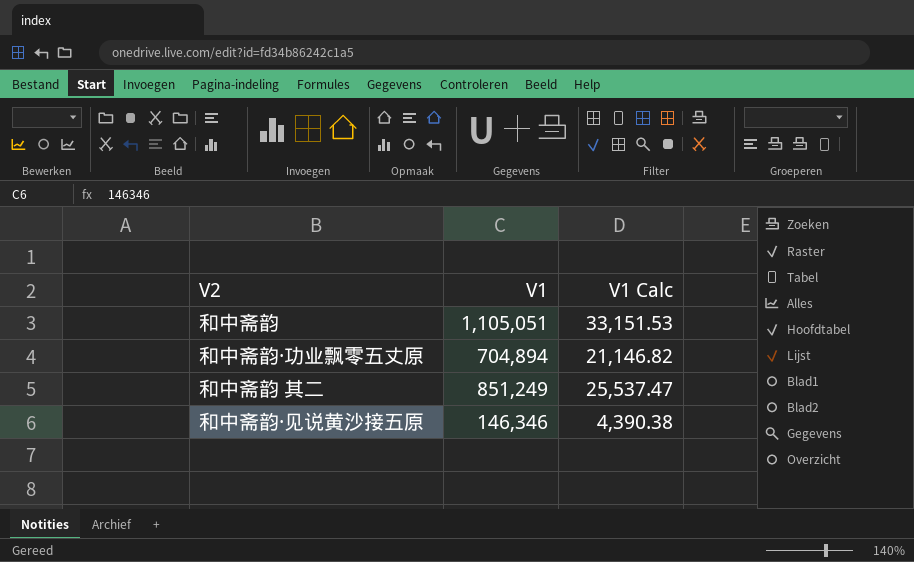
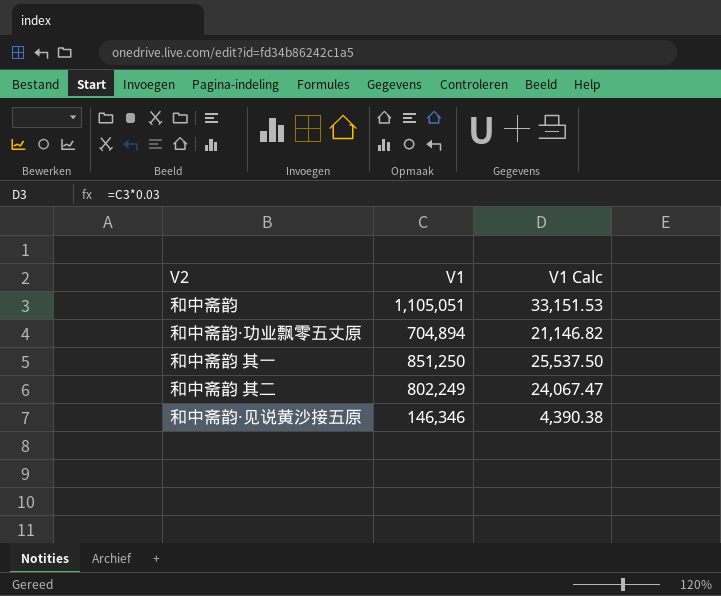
row 和中斋韵 其一: none -> 851,250 | 25,537.50
和中斋韵 其二 | V1: 851,249 -> 802,249
和中斋韵 其二 | V1 Calc: 25,537.47 -> 24,067.47

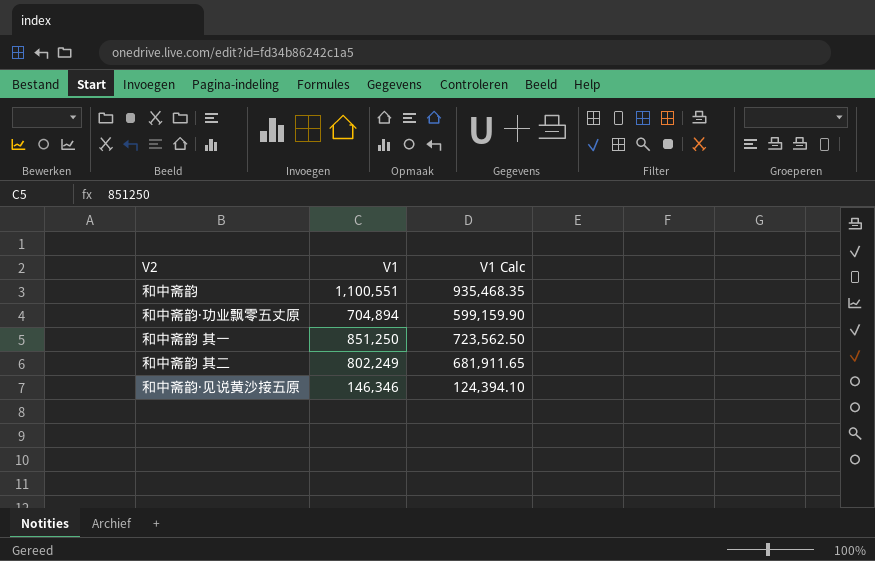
column V1 Calc | formula: [V1] * 0.03 -> [V1] * 0.85
和中斋韵 | V1: 1,105,051 -> 1,100,551

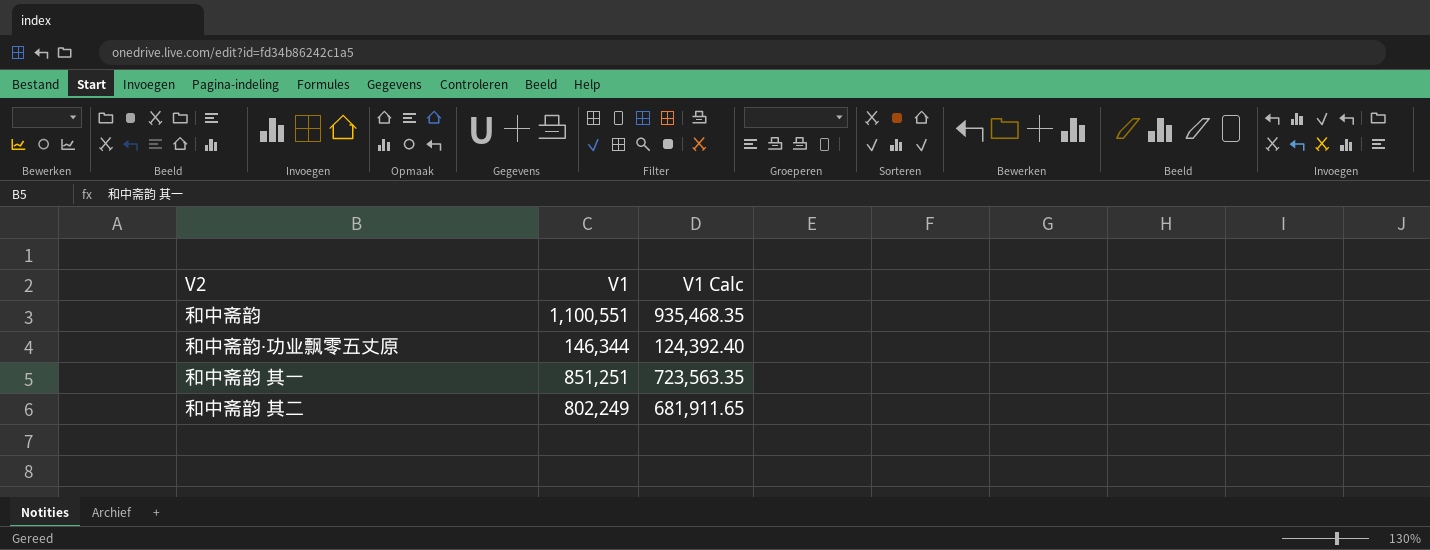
row 和中斋韵·见说黄沙接五原: 146,346 | 124,394.10 -> none
和中斋韵·功业飘零五丈原 | V1: 704,894 -> 146,344
和中斋韵·功业飘零五丈原 | V1 Calc: 599,159.90 -> 124,392.40
和中斋韵 其一 | V1: 851,250 -> 851,251
和中斋韵 其一 | V1 Calc: 723,562.50 -> 723,563.35

